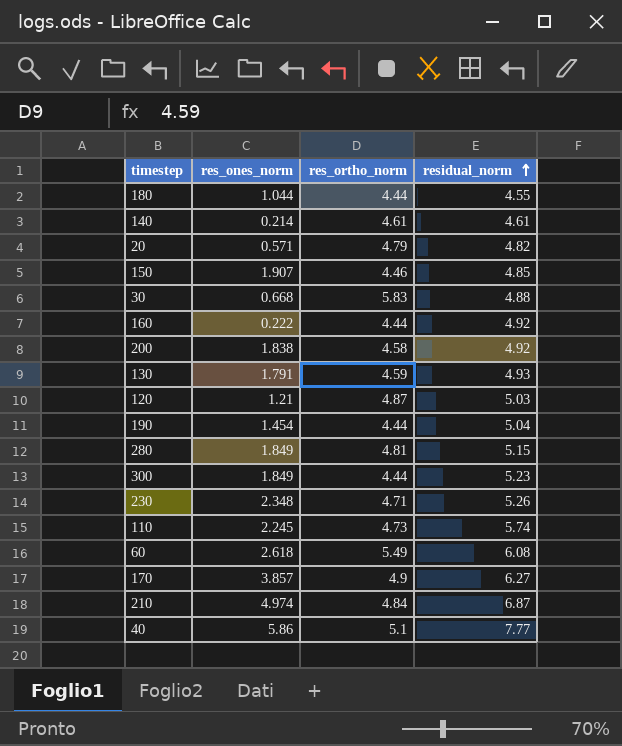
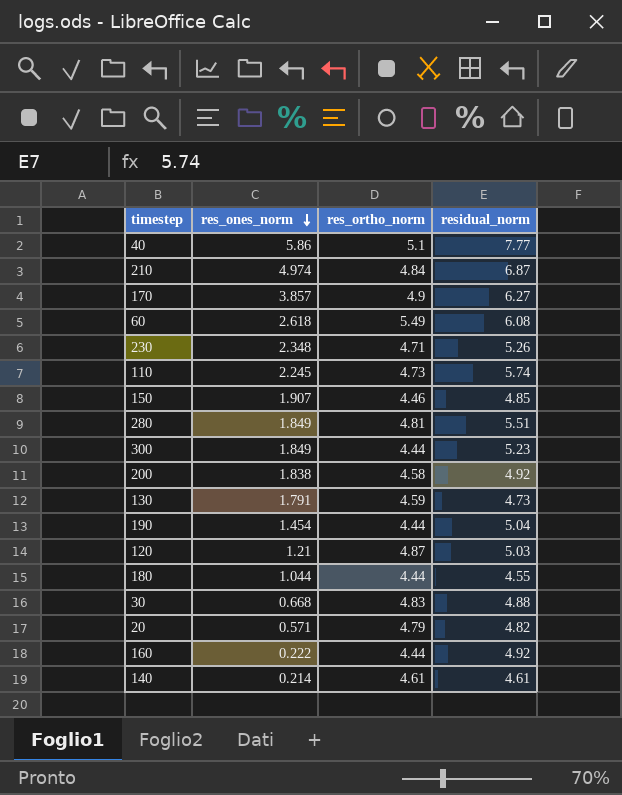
row order: residual_norm ascending -> res_ones_norm descending
280 | residual_norm: 5.15 -> 5.51
130 | residual_norm: 4.93 -> 4.73
30 | res_ortho_norm: 5.83 -> 4.83

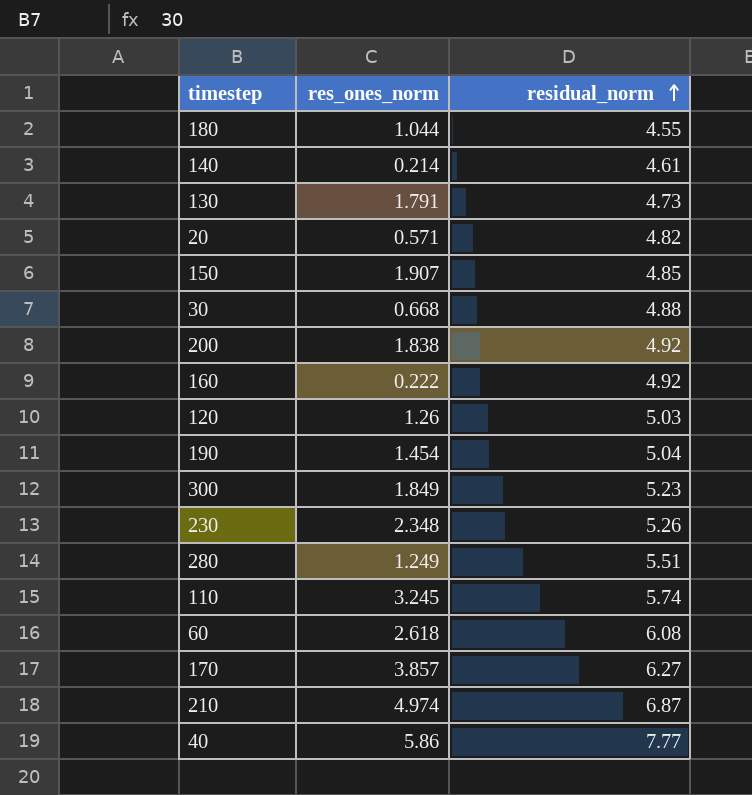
row order: res_ones_norm descending -> residual_norm ascending
column res_ortho_norm | position: 3 -> none
120 | res_ones_norm: 1.21 -> 1.26
280 | res_ones_norm: 1.849 -> 1.249
110 | res_ones_norm: 2.245 -> 3.245

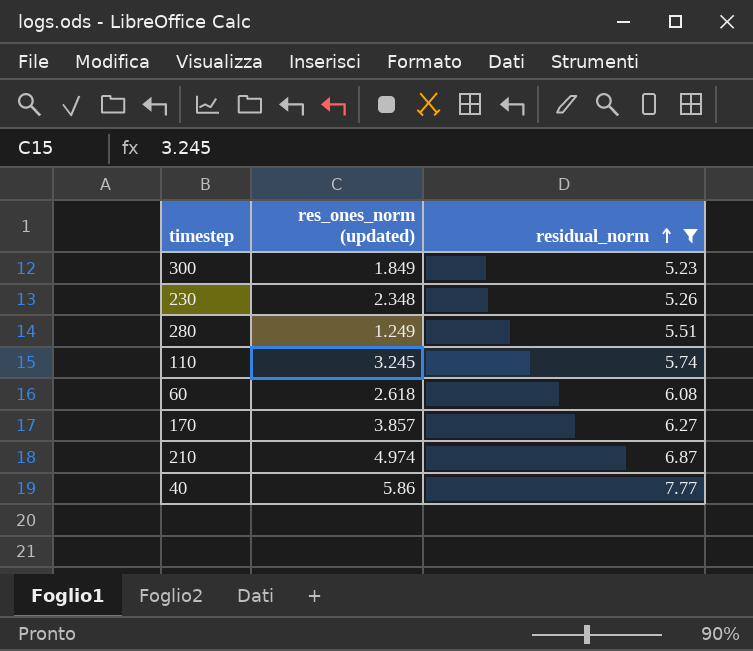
filter: none -> residual_norm >= 5.23
column name: res_ones_norm -> res_ones_norm (updated)

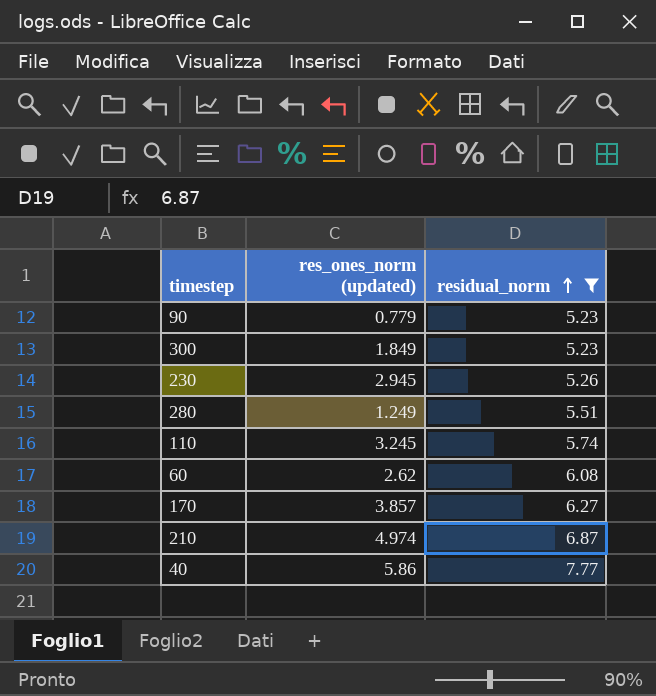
row 90: none -> 0.779 | 5.23
230 | res_ones_norm (updated): 2.348 -> 2.945
60 | res_ones_norm (updated): 2.618 -> 2.62

